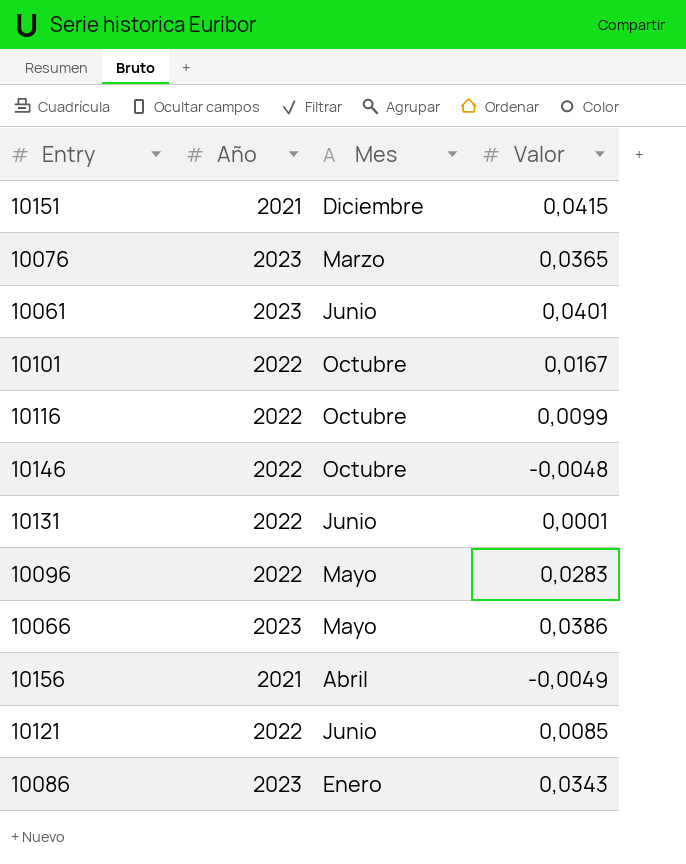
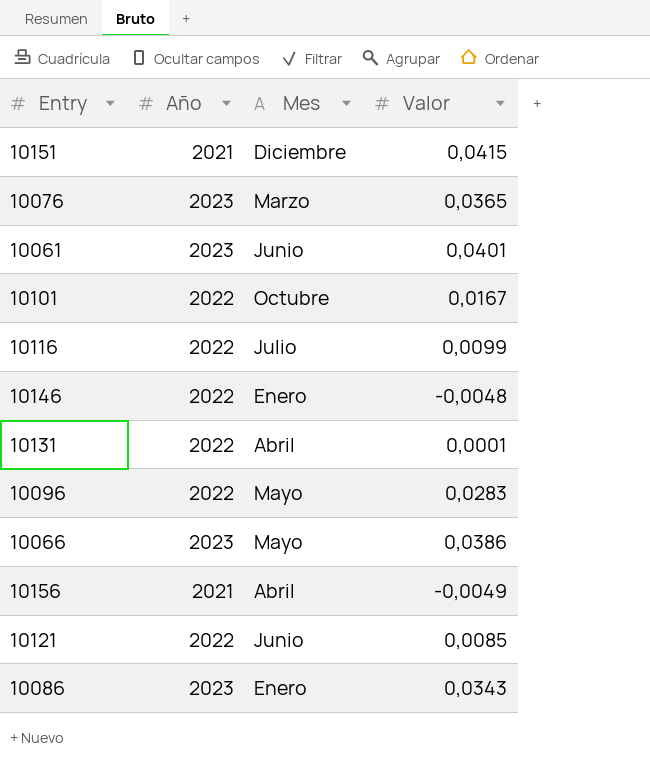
10116 | Mes: Octubre -> Julio
10146 | Mes: Octubre -> Enero
10131 | Mes: Junio -> Abril

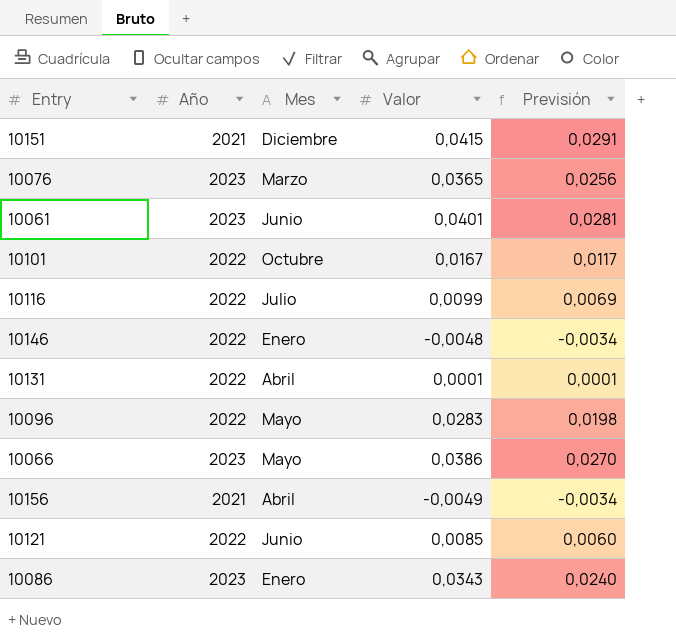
column Previsión | formula: none -> [Valor] * 0,7

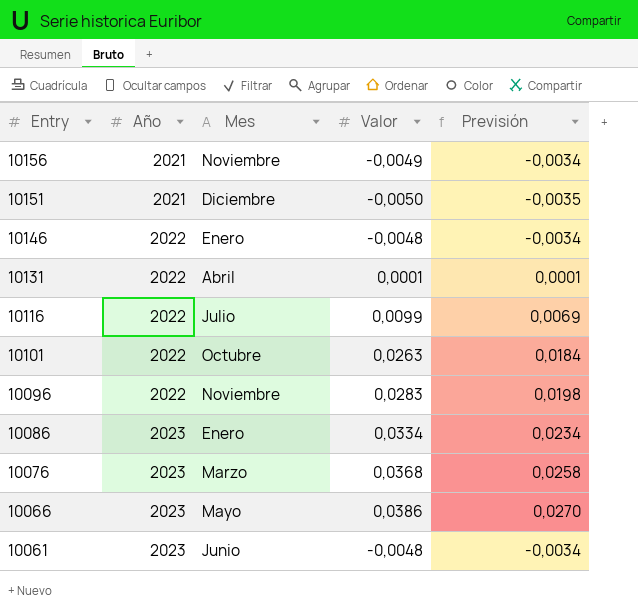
row order: none -> Entry descending
row 10121: 2022 | Junio | 0,0085 | 0,0060 -> none
10156 | Mes: Abril -> Noviembre
10151 | Valor: 0,0415 -> -0,0050
10151 | Previsión: 0,0291 -> -0,0035
10101 | Valor: 0,0167 -> 0,0263
10101 | Previsión: 0,0117 -> 0,0184
10096 | Mes: Mayo -> Noviembre
10086 | Valor: 0,0343 -> 0,0334
10086 | Previsión: 0,0240 -> 0,0234
10076 | Valor: 0,0365 -> 0,0368
10076 | Previsión: 0,0256 -> 0,0258
10061 | Valor: 0,0401 -> -0,0048
10061 | Previsión: 0,0281 -> -0,0034

